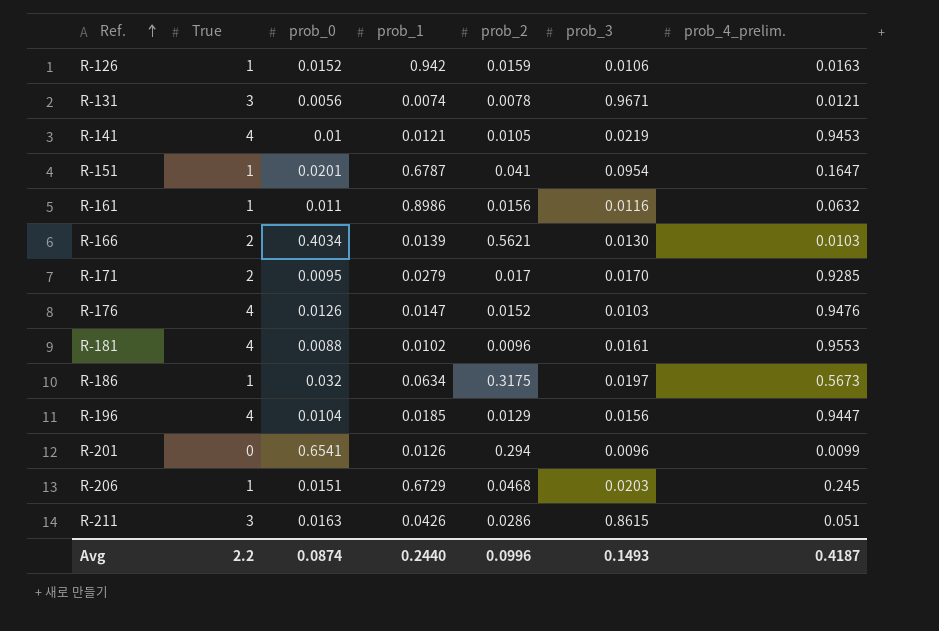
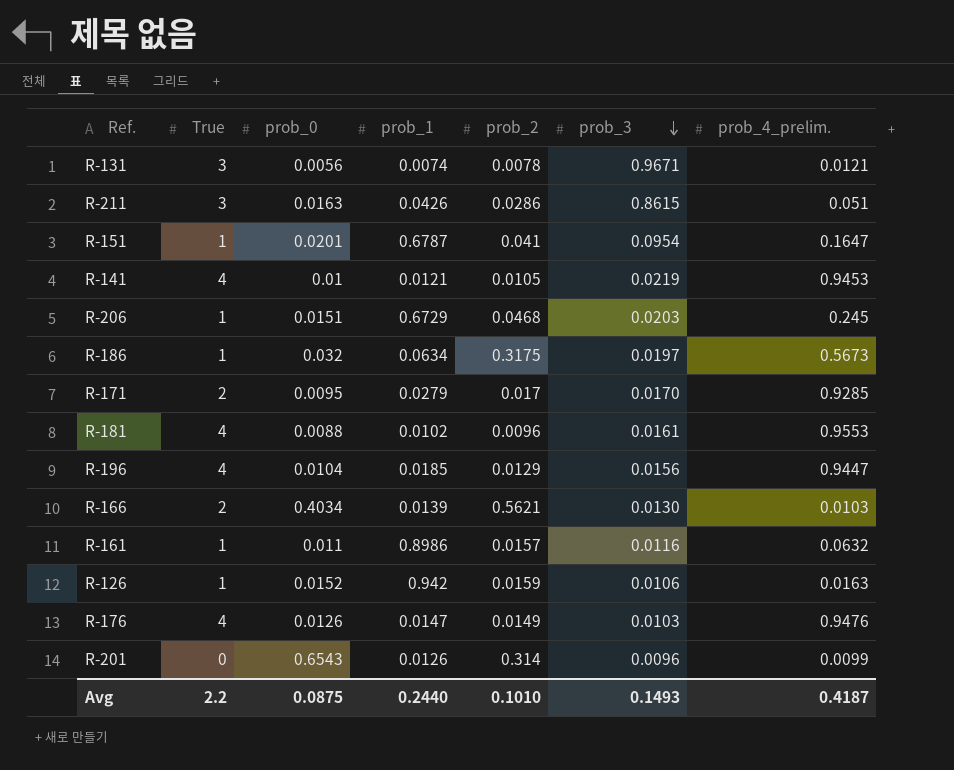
row order: Ref. ascending -> prob_3 descending
R-161 | prob_2: 0.0156 -> 0.0157
R-176 | prob_2: 0.0152 -> 0.0149
R-201 | prob_0: 0.6541 -> 0.6543
R-201 | prob_2: 0.294 -> 0.314
Avg | prob_0: 0.0874 -> 0.0875
Avg | prob_2: 0.0996 -> 0.1010

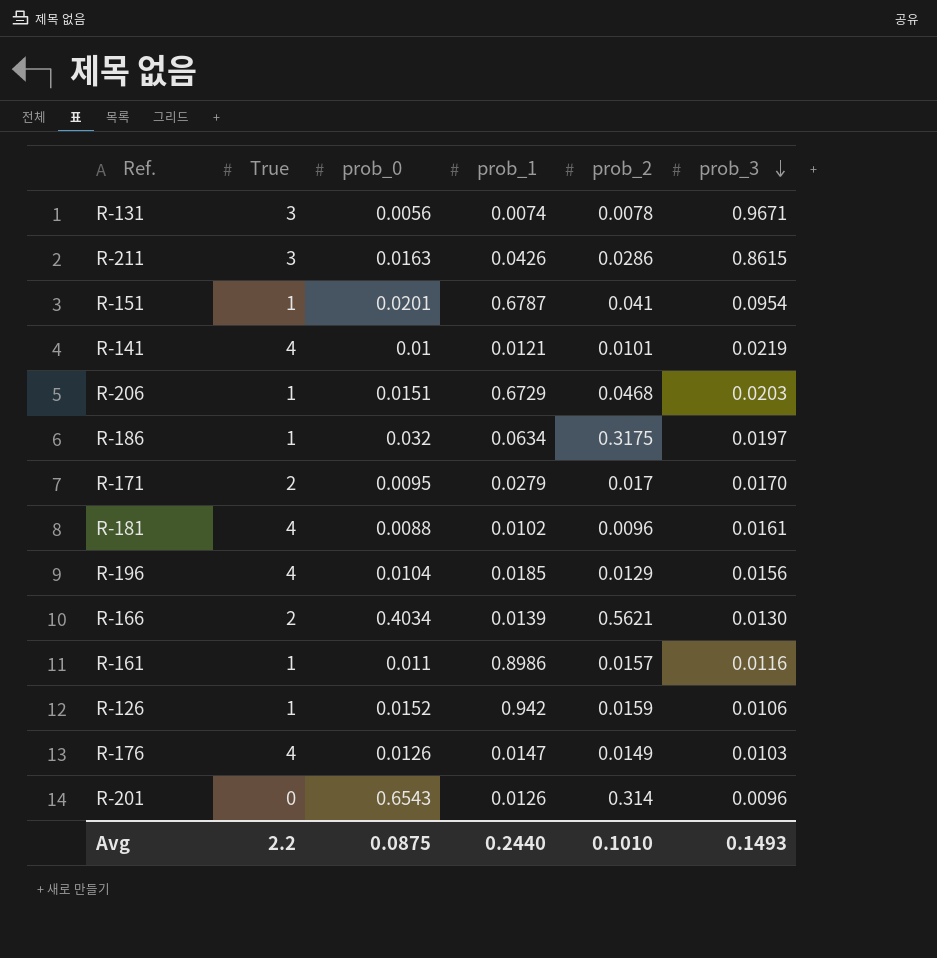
column prob_4_prelim. | position: 7 -> none
R-141 | prob_2: 0.0105 -> 0.0101

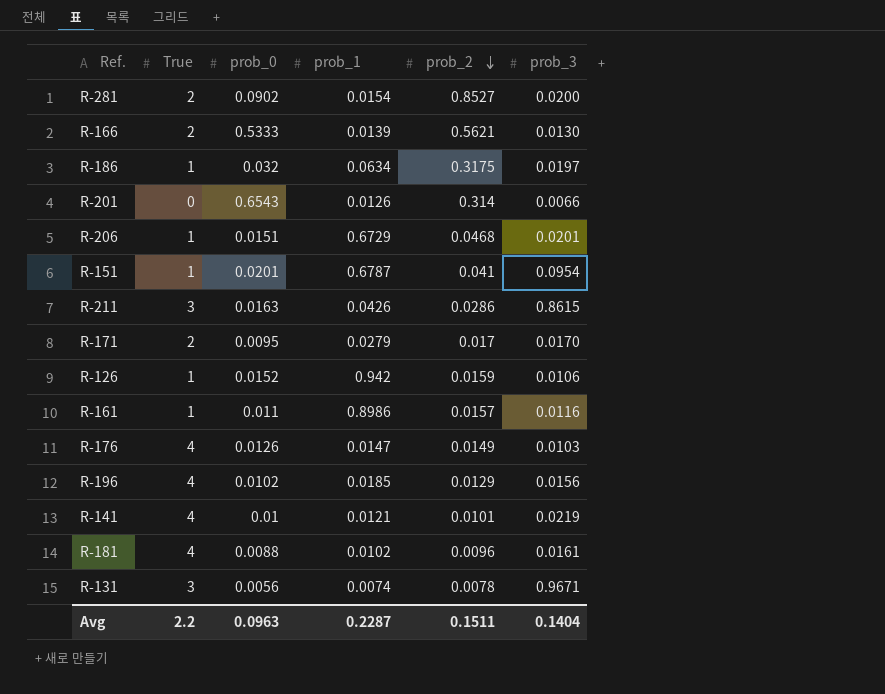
row order: prob_3 descending -> prob_2 descending
row R-281: none -> 2 | 0.0902 | 0.0154 | 0.8527 | 0.0200
R-166 | prob_0: 0.4034 -> 0.5333
R-201 | prob_3: 0.0096 -> 0.0066
R-206 | prob_3: 0.0203 -> 0.0201
R-196 | prob_0: 0.0104 -> 0.0102
Avg | prob_0: 0.0875 -> 0.0963
Avg | prob_1: 0.2440 -> 0.2287
Avg | prob_2: 0.1010 -> 0.1511
Avg | prob_3: 0.1493 -> 0.1404

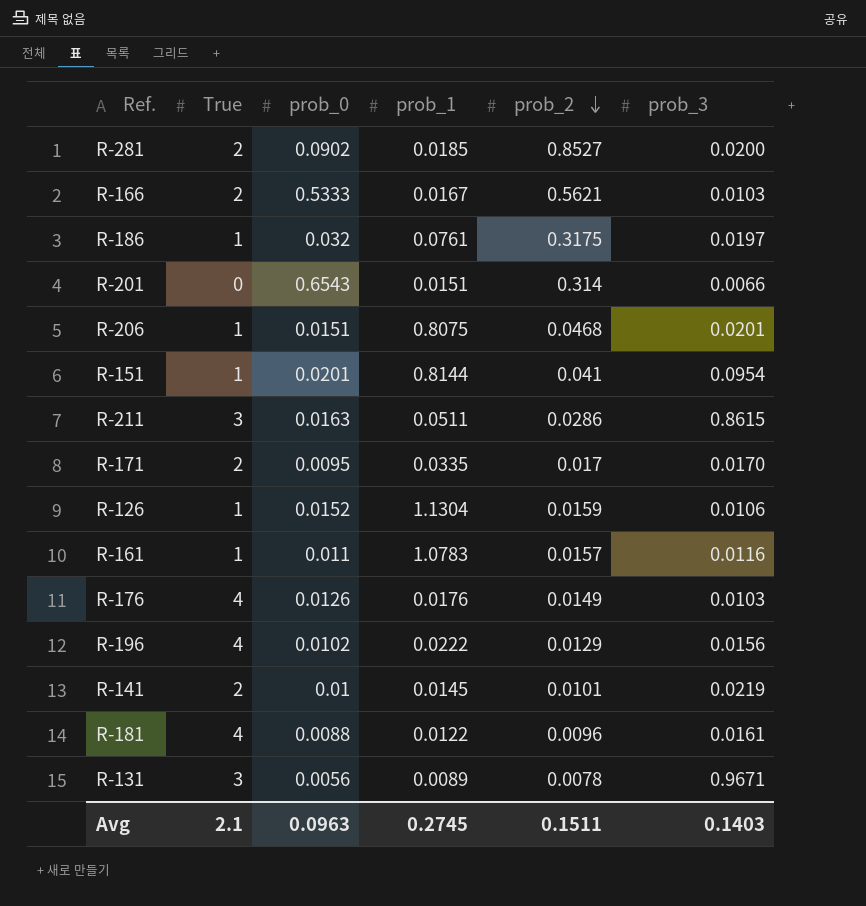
R-281 | prob_1: 0.0154 -> 0.0185
R-166 | prob_1: 0.0139 -> 0.0167
R-166 | prob_3: 0.0130 -> 0.0103
R-186 | prob_1: 0.0634 -> 0.0761
R-201 | prob_1: 0.0126 -> 0.0151
R-206 | prob_1: 0.6729 -> 0.8075
R-151 | prob_1: 0.6787 -> 0.8144
R-211 | prob_1: 0.0426 -> 0.0511
R-171 | prob_1: 0.0279 -> 0.0335
R-126 | prob_1: 0.942 -> 1.1304
R-161 | prob_1: 0.8986 -> 1.0783
R-176 | prob_1: 0.0147 -> 0.0176
R-196 | prob_1: 0.0185 -> 0.0222
R-141 | True: 4 -> 2
R-141 | prob_1: 0.0121 -> 0.0145
R-181 | prob_1: 0.0102 -> 0.0122
R-131 | prob_1: 0.0074 -> 0.0089
Avg | True: 2.2 -> 2.1
Avg | prob_1: 0.2287 -> 0.2745
Avg | prob_3: 0.1404 -> 0.1403

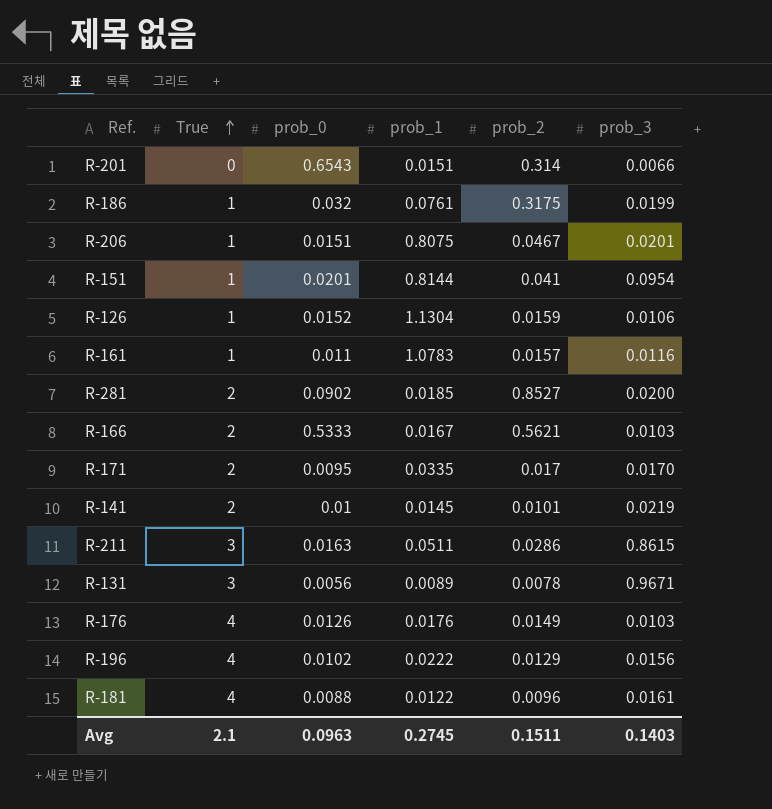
row order: prob_2 descending -> True ascending
R-186 | prob_3: 0.0197 -> 0.0199
R-206 | prob_2: 0.0468 -> 0.0467

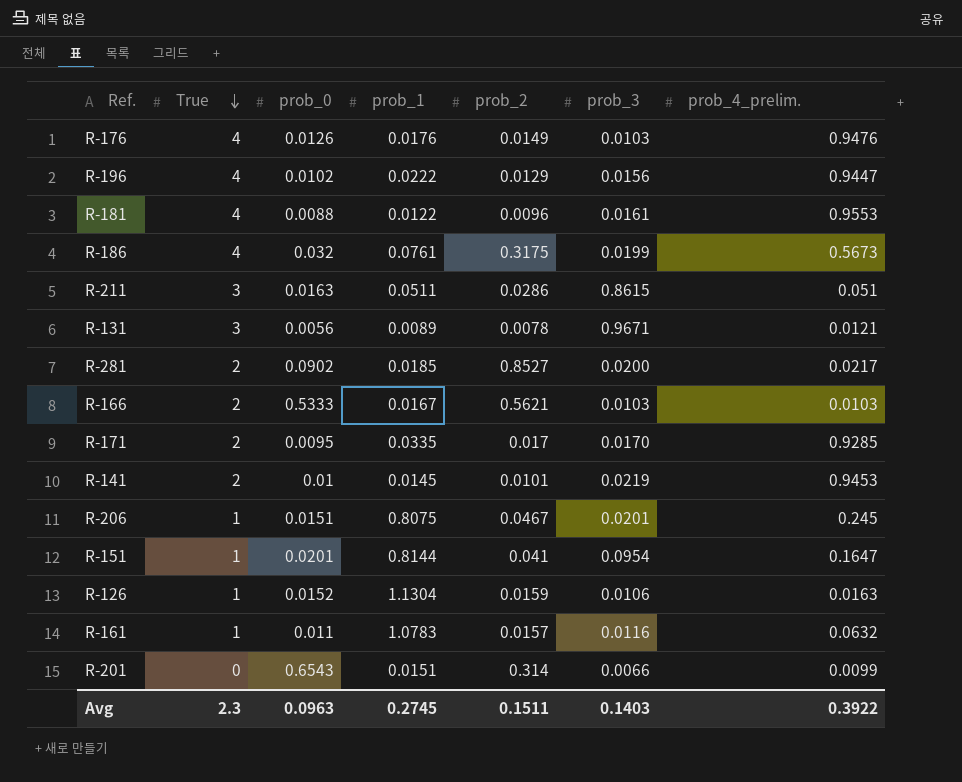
row order: True ascending -> True descending
column prob_4_prelim. | position: none -> 7
R-186 | True: 1 -> 4
Avg | True: 2.1 -> 2.3

